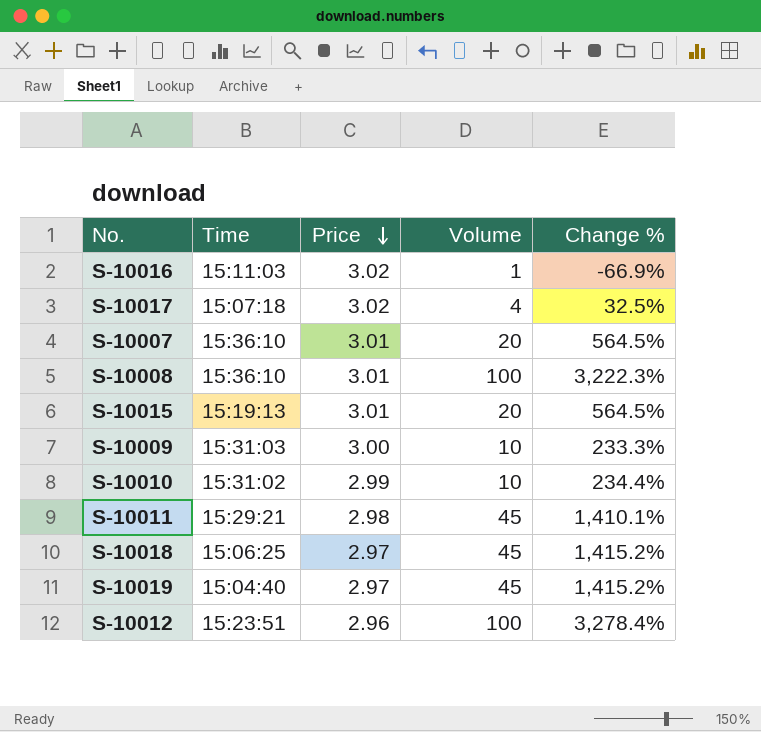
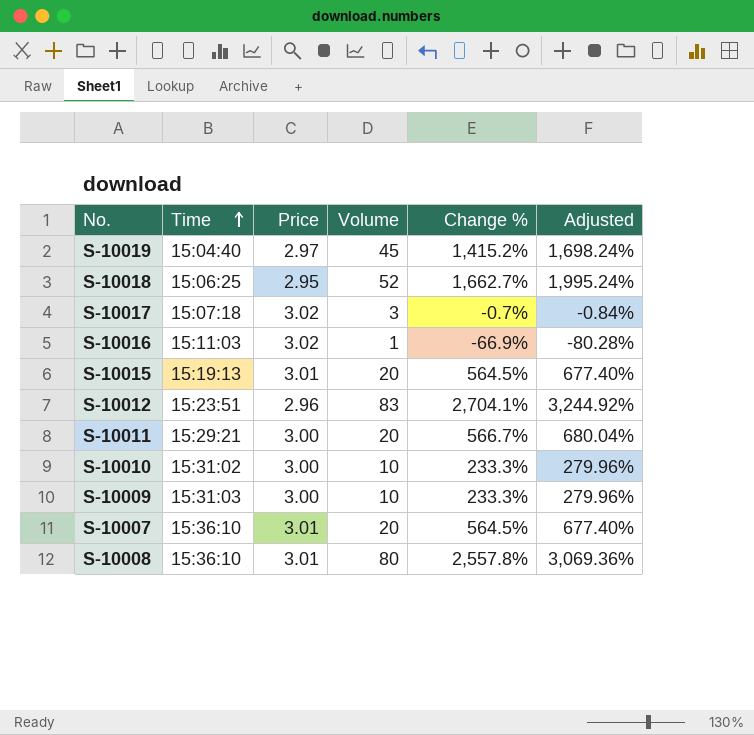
row order: Price descending -> Time ascending
column Adjusted | formula: none -> [Change %] * 1.2
S-10018 | Price: 2.97 -> 2.95
S-10018 | Volume: 45 -> 52
S-10018 | Change %: 1,415.2% -> 1,662.7%
S-10017 | Volume: 4 -> 3
S-10017 | Change %: 32.5% -> -0.7%
S-10012 | Volume: 100 -> 83
S-10012 | Change %: 3,278.4% -> 2,704.1%
S-10011 | Price: 2.98 -> 3.00
S-10011 | Volume: 45 -> 20
S-10011 | Change %: 1,410.1% -> 566.7%
S-10010 | Price: 2.99 -> 3.00
S-10010 | Change %: 234.4% -> 233.3%
S-10008 | Volume: 100 -> 80
S-10008 | Change %: 3,222.3% -> 2,557.8%

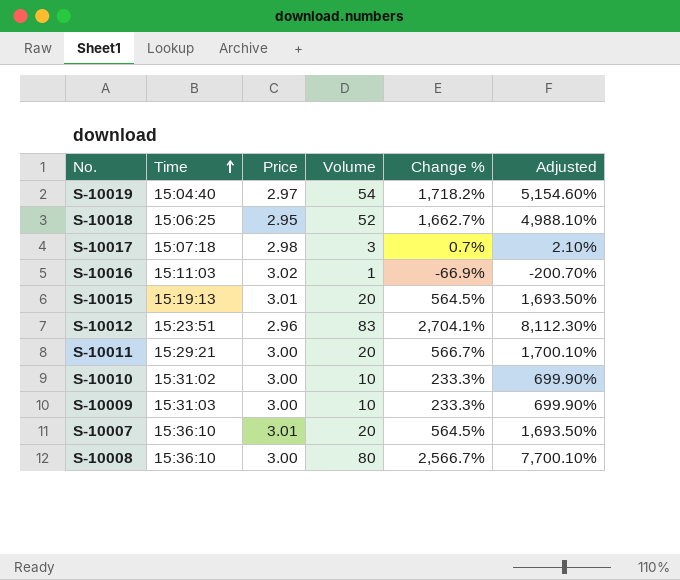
column Adjusted | formula: [Change %] * 1.2 -> [Change %] * 3
S-10019 | Volume: 45 -> 54
S-10019 | Change %: 1,415.2% -> 1,718.2%
S-10017 | Price: 3.02 -> 2.98
S-10017 | Change %: -0.7% -> 0.7%
S-10008 | Price: 3.01 -> 3.00
S-10008 | Change %: 2,557.8% -> 2,566.7%

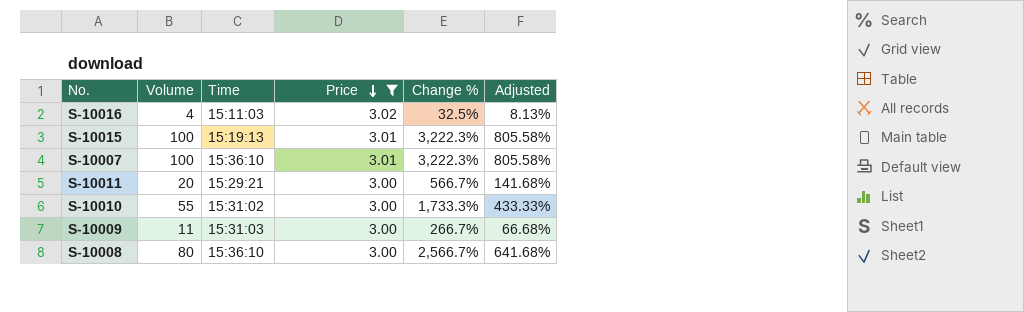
filter: none -> Price >= 3.00
row order: Time ascending -> Price descending
column Volume | position: 4 -> 2
column Adjusted | formula: [Change %] * 3 -> [Change %] * 0.25
S-10016 | Volume: 1 -> 4
S-10016 | Change %: -66.9% -> 32.5%
S-10015 | Volume: 20 -> 100
S-10015 | Change %: 564.5% -> 3,222.3%
S-10007 | Volume: 20 -> 100
S-10007 | Change %: 564.5% -> 3,222.3%
S-10010 | Volume: 10 -> 55
S-10010 | Change %: 233.3% -> 1,733.3%
S-10009 | Volume: 10 -> 11
S-10009 | Change %: 233.3% -> 266.7%

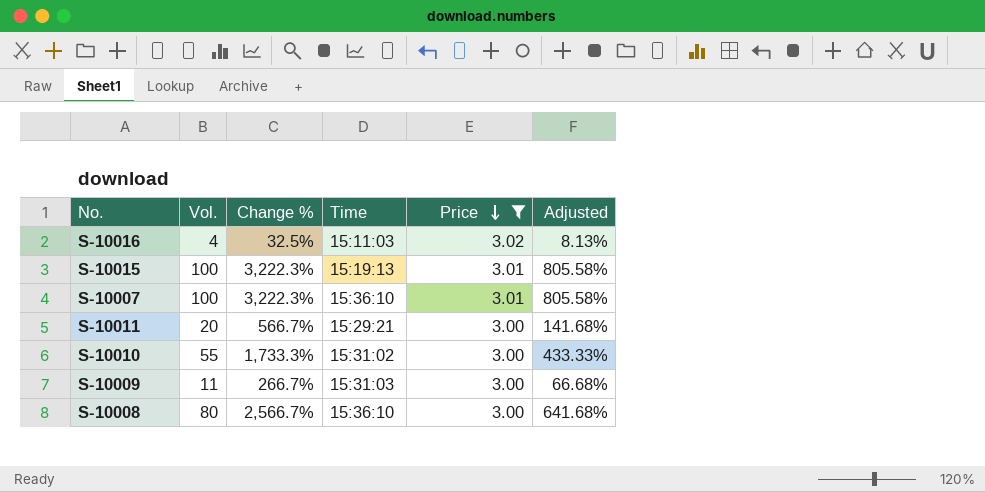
column name: Volume -> Vol.
column Change % | position: 5 -> 3

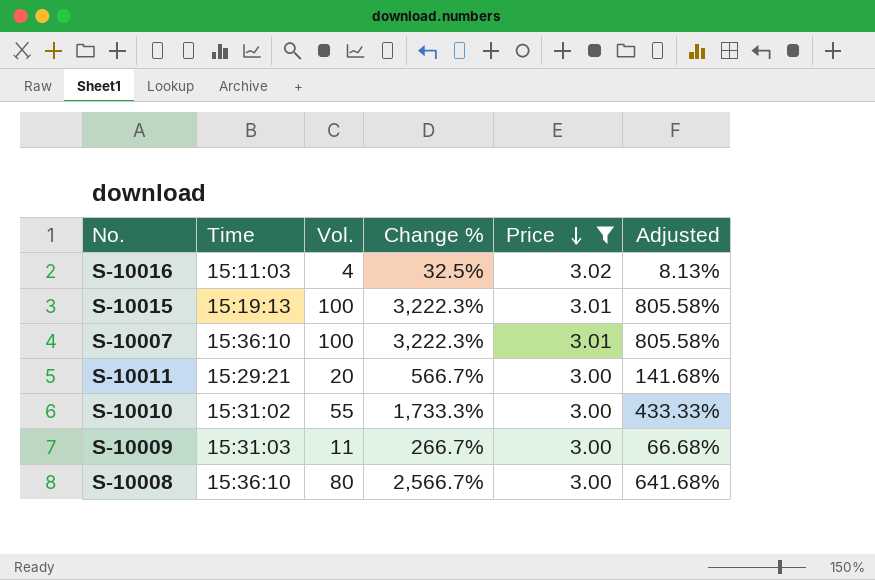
column Time | position: 4 -> 2

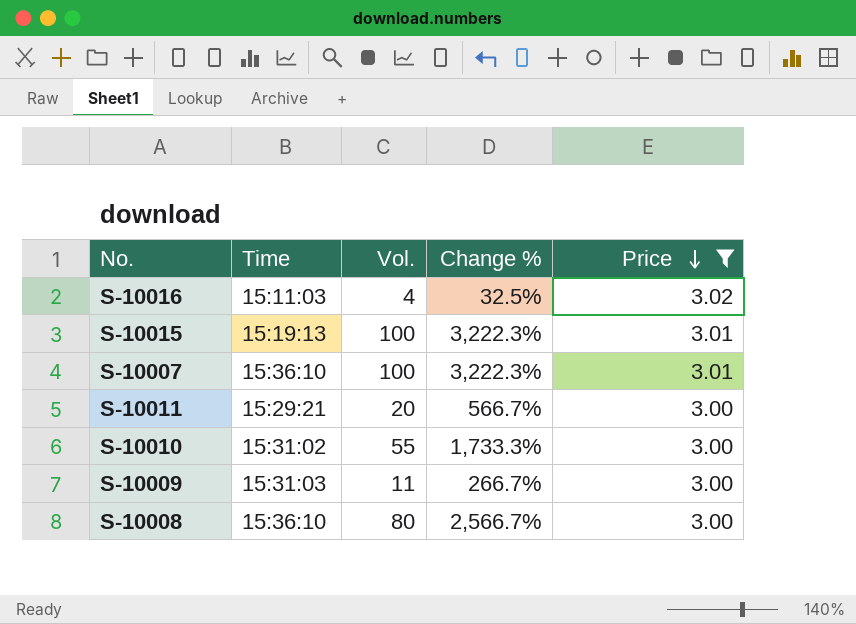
column Adjusted | formula: [Change %] * 0.25 -> none

